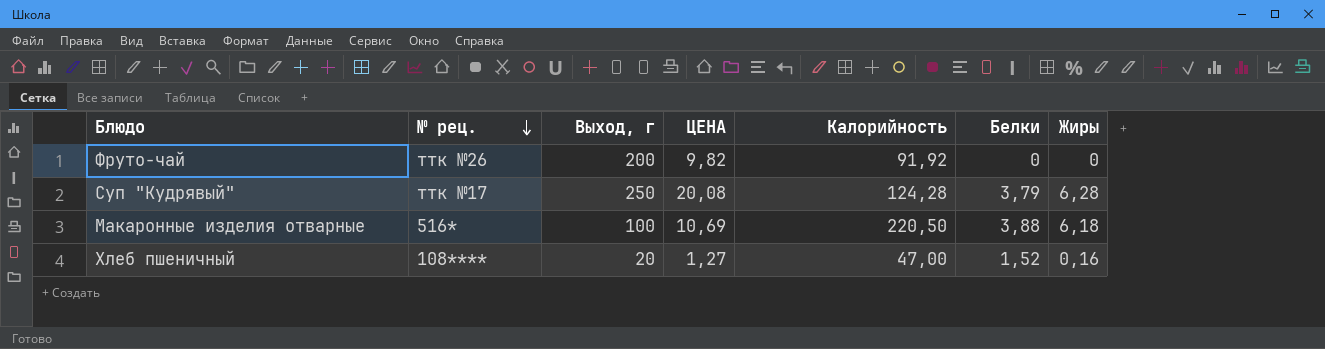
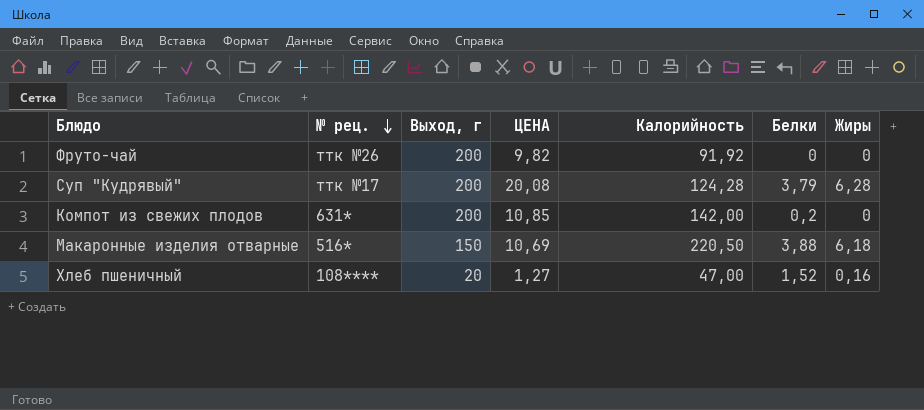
Суп "Кудрявый" | Выход, г: 250 -> 200
row Компот из свежих плодов: none -> 631* | 200 | 10,85 | 142,00 | 0,2 | 0
Макаронные изделия отварные | Выход, г: 100 -> 150

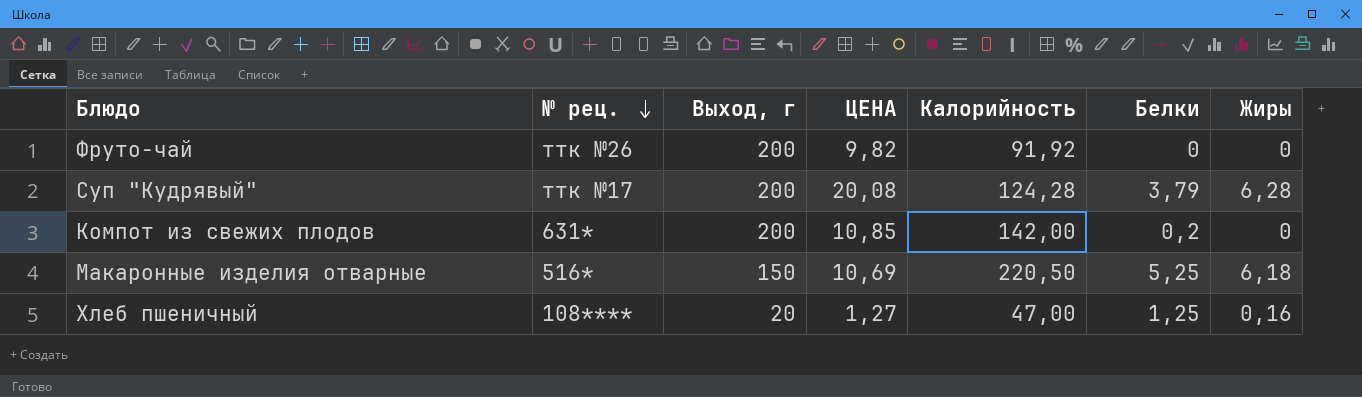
Макаронные изделия отварные | Белки: 3,88 -> 5,25
Хлеб пшеничный | Белки: 1,52 -> 1,25

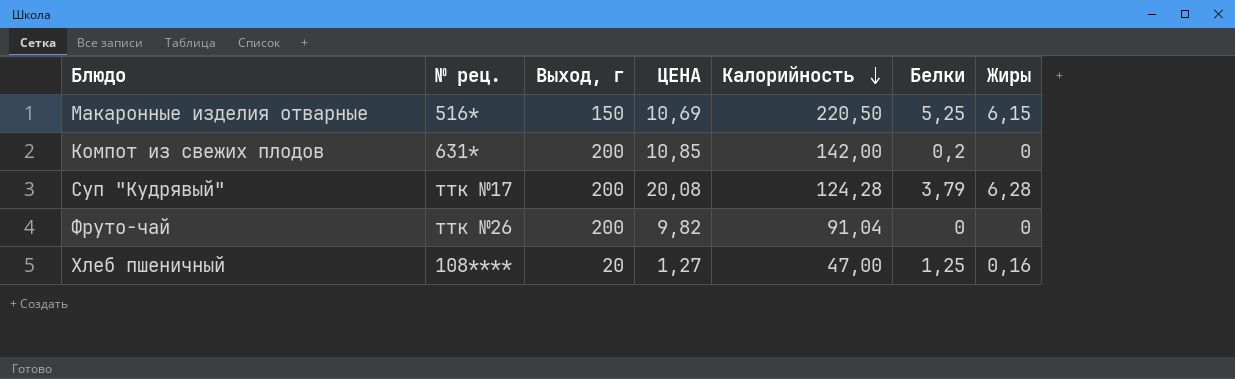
row order: № рец. descending -> Калорийность descending
Макаронные изделия отварные | Жиры: 6,18 -> 6,15
Фруто-чай | Калорийность: 91,92 -> 91,04

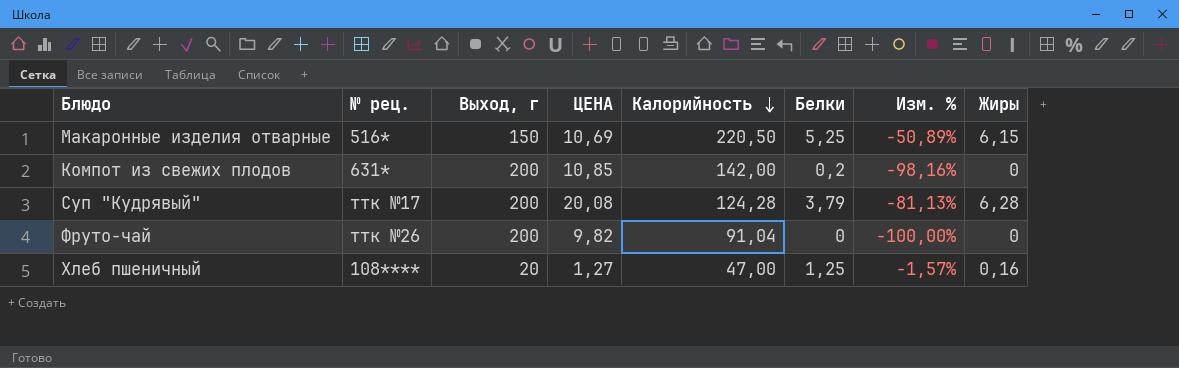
column Изм. % | formula: none -> ([Белки] - [ЦЕНА]) / [ЦЕНА]

